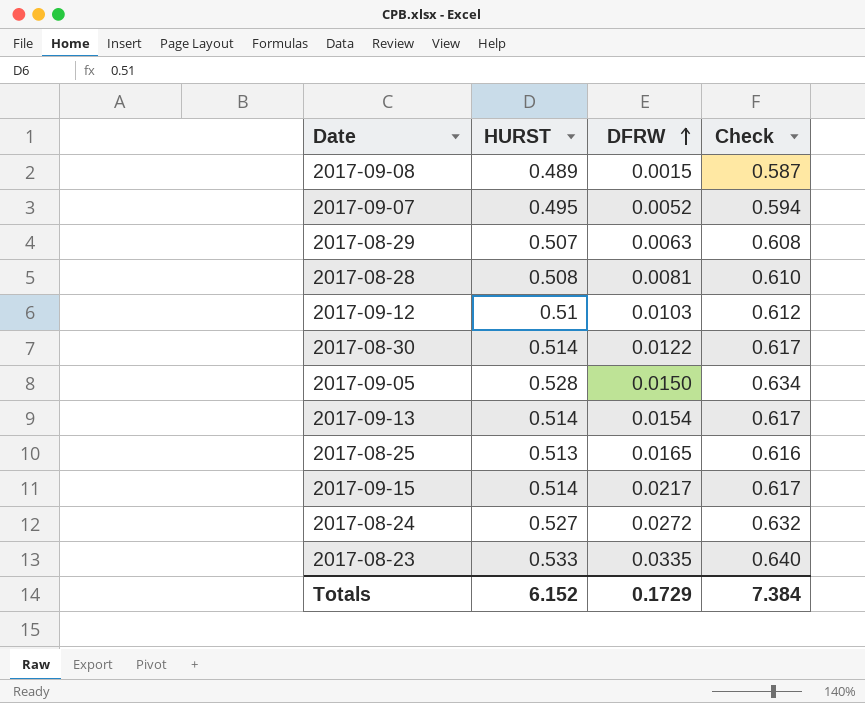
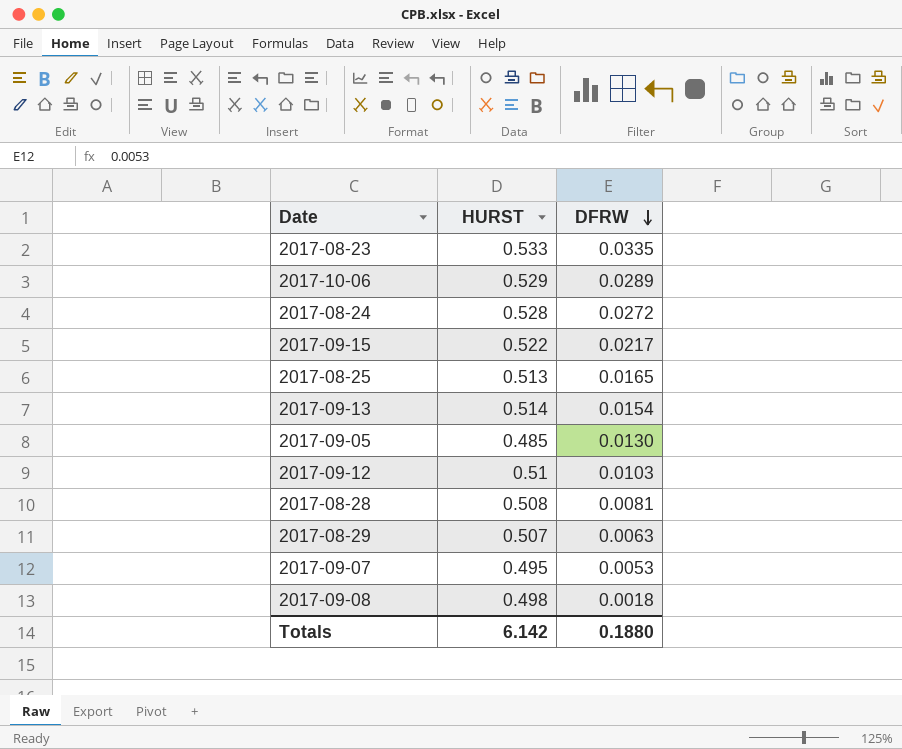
row order: DFRW ascending -> DFRW descending
column Check | formula: [HURST] * 1.2 -> none
row 2017-08-30: 0.514 | 0.0122 | 0.617 -> none
row 2017-10-06: none -> 0.529 | 0.0289
2017-08-24 | HURST: 0.527 -> 0.528
2017-09-15 | HURST: 0.514 -> 0.522
2017-09-05 | HURST: 0.528 -> 0.485
2017-09-05 | DFRW: 0.0150 -> 0.0130
2017-09-07 | DFRW: 0.0052 -> 0.0053
2017-09-08 | HURST: 0.489 -> 0.498
2017-09-08 | DFRW: 0.0015 -> 0.0018
Totals | HURST: 6.152 -> 6.142
Totals | DFRW: 0.1729 -> 0.1880

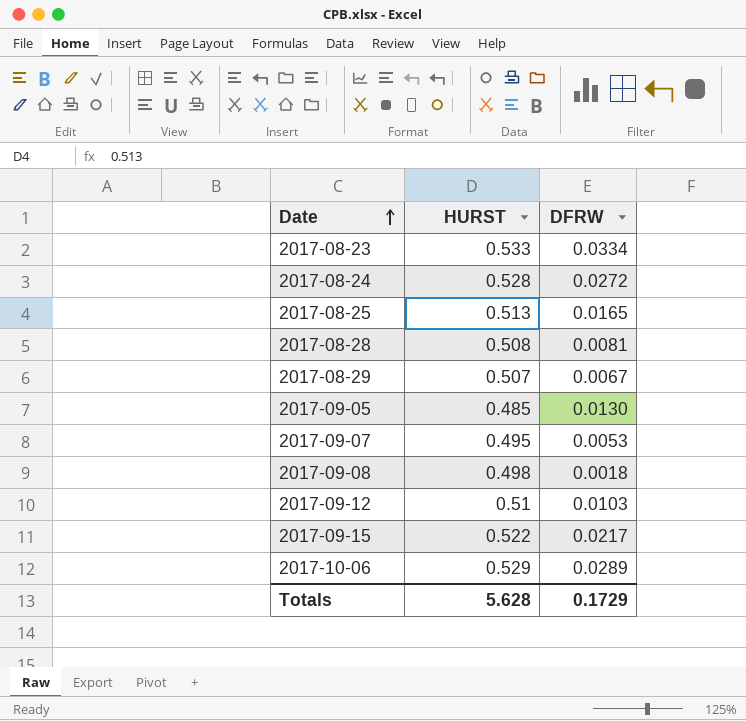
row order: DFRW descending -> Date ascending
row 2017-09-13: 0.514 | 0.0154 -> none
2017-08-23 | DFRW: 0.0335 -> 0.0334
2017-08-29 | DFRW: 0.0063 -> 0.0067
Totals | HURST: 6.142 -> 5.628
Totals | DFRW: 0.1880 -> 0.1729

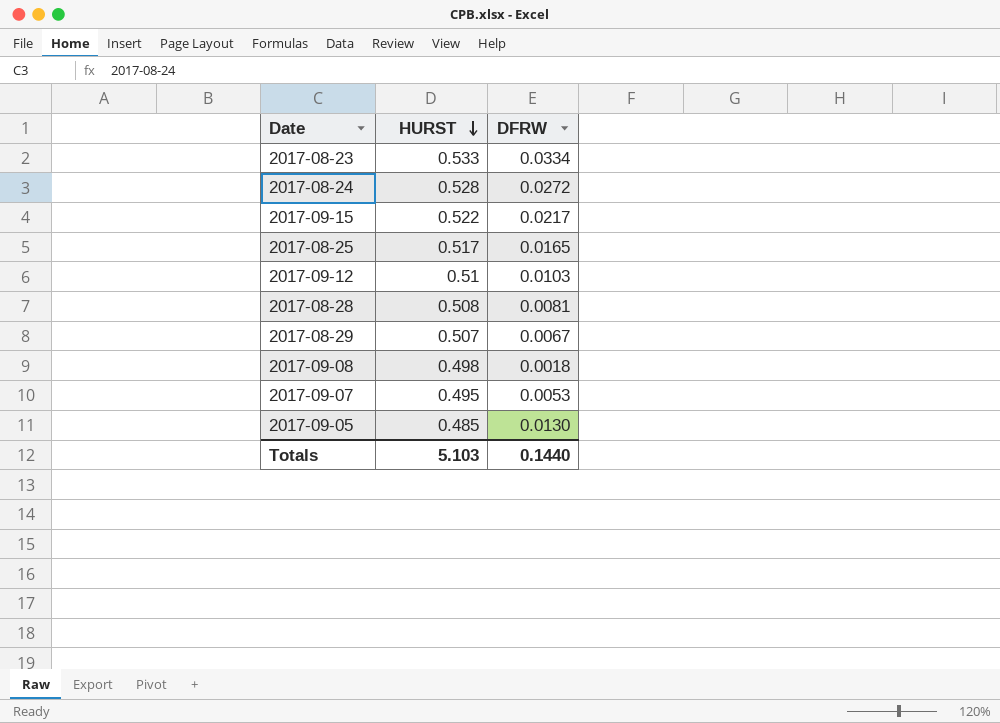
row order: Date ascending -> HURST descending
row 2017-10-06: 0.529 | 0.0289 -> none
2017-08-25 | HURST: 0.513 -> 0.517
Totals | HURST: 5.628 -> 5.103
Totals | DFRW: 0.1729 -> 0.1440

